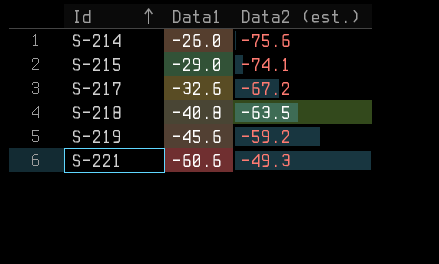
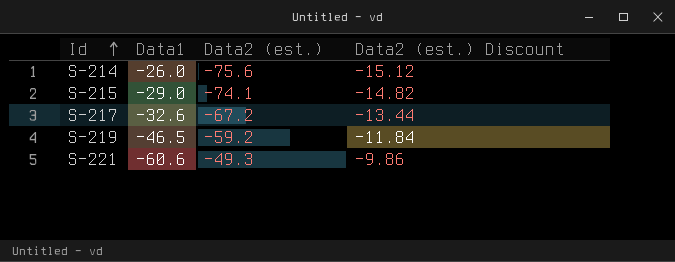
column Data2 (est.) Discount | formula: none -> [Data2 (est.)] * 0.2
row S-218: -40.8 | -63.5 -> none
S-219 | Data1: -45.6 -> -46.5

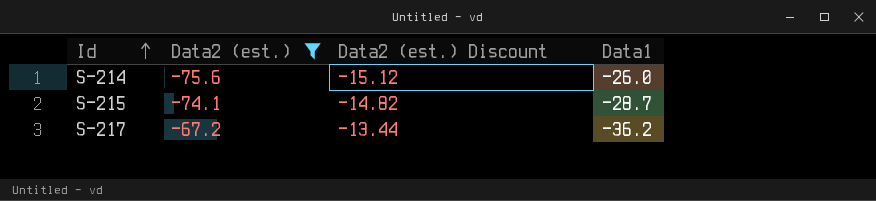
filter: none -> Data2 (est.) <= -67.2
column Data1 | position: 2 -> 4
S-215 | Data1: -29.0 -> -28.7
S-217 | Data1: -32.6 -> -36.2

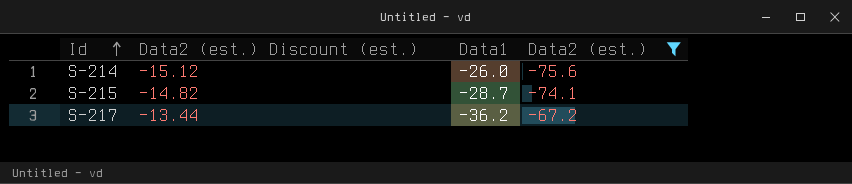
column name: Data2 (est.) Discount -> Data2 (est.) Discount (est.)
column Data2 (est.) | position: 2 -> 4

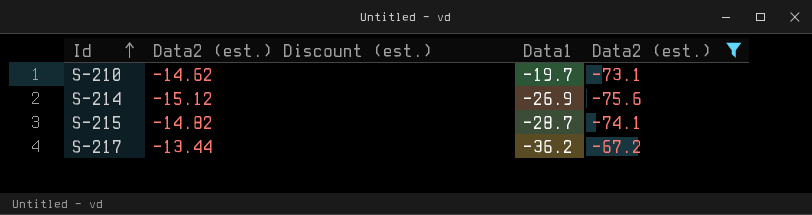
row S-210: none -> -14.62 | -19.7 | -73.1
S-214 | Data1: -26.0 -> -26.9

